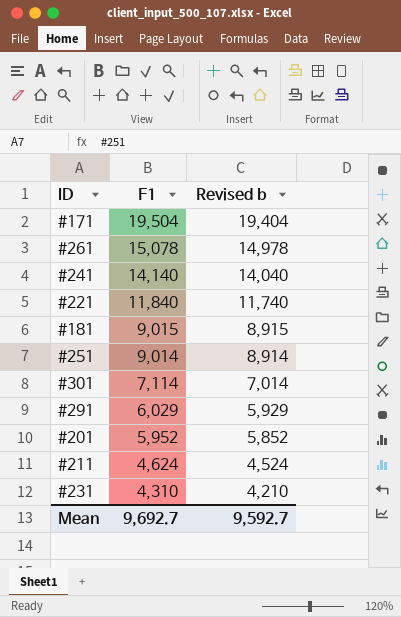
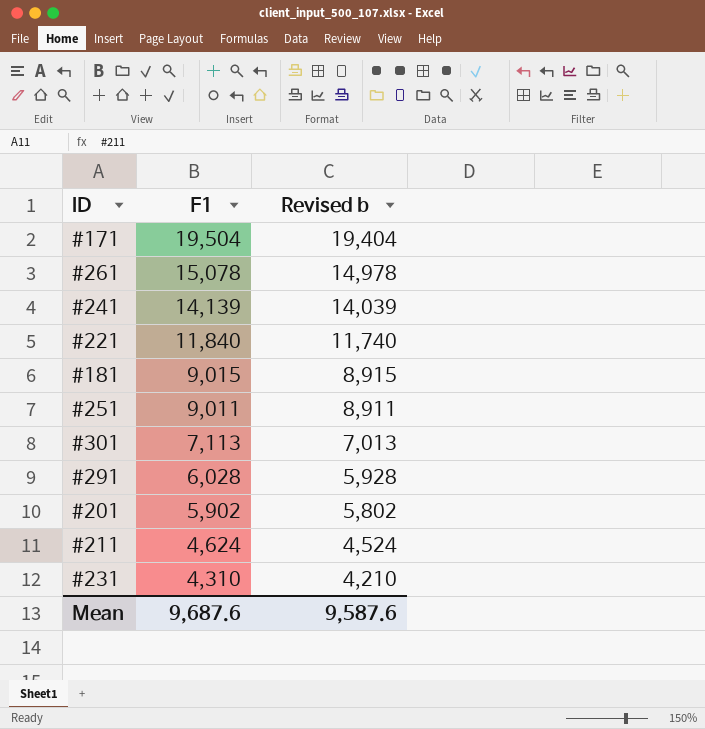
#241 | F1: 14,140 -> 14,139
#241 | Revised b: 14,040 -> 14,039
#251 | F1: 9,014 -> 9,011
#251 | Revised b: 8,914 -> 8,911
#301 | F1: 7,114 -> 7,113
#301 | Revised b: 7,014 -> 7,013
#291 | F1: 6,029 -> 6,028
#291 | Revised b: 5,929 -> 5,928
#201 | F1: 5,952 -> 5,902
#201 | Revised b: 5,852 -> 5,802
Mean | F1: 9,692.7 -> 9,687.6
Mean | Revised b: 9,592.7 -> 9,587.6

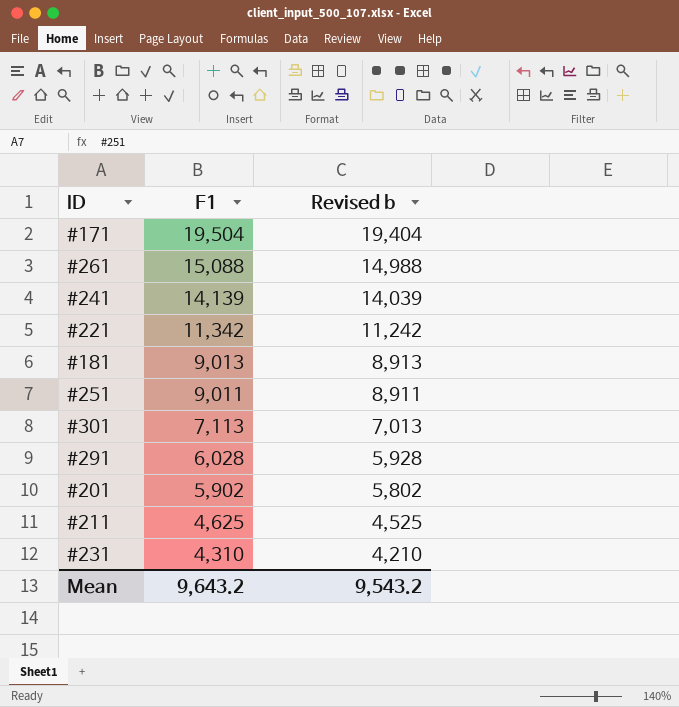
#261 | F1: 15,078 -> 15,088
#261 | Revised b: 14,978 -> 14,988
#221 | F1: 11,840 -> 11,342
#221 | Revised b: 11,740 -> 11,242
#181 | F1: 9,015 -> 9,013
#181 | Revised b: 8,915 -> 8,913
#211 | F1: 4,624 -> 4,625
#211 | Revised b: 4,524 -> 4,525
Mean | F1: 9,687.6 -> 9,643.2
Mean | Revised b: 9,587.6 -> 9,543.2

